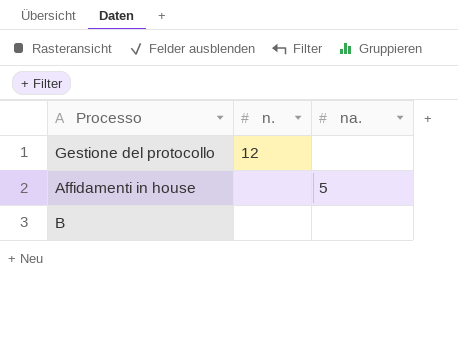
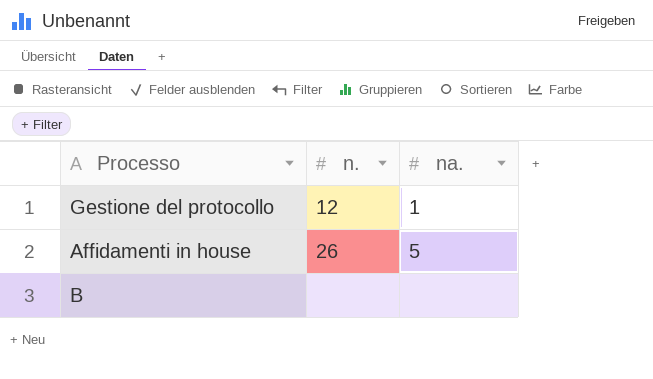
Gestione del protocollo | na.: none -> 1
Affidamenti in house | n.: none -> 26

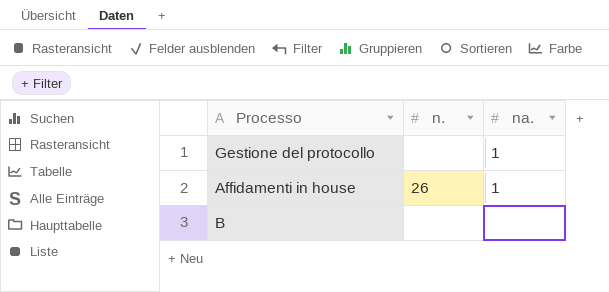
Gestione del protocollo | n.: 12 -> none
Affidamenti in house | na.: 5 -> 1

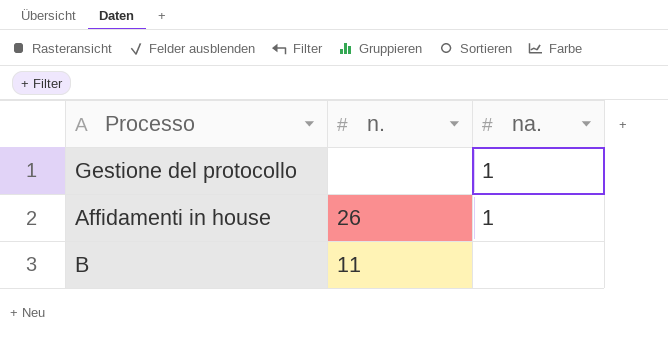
B | n.: none -> 11

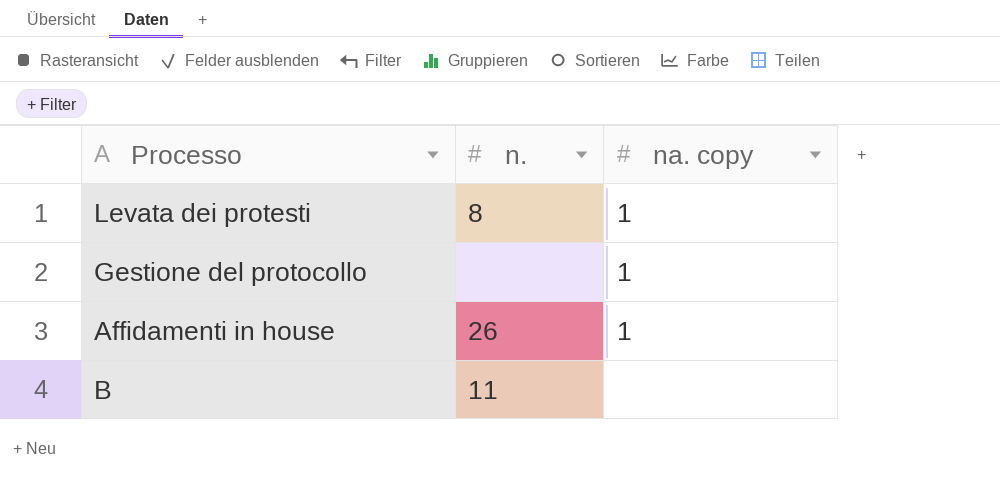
column name: na. -> na. copy
row Levata dei protesti: none -> 8 | 1

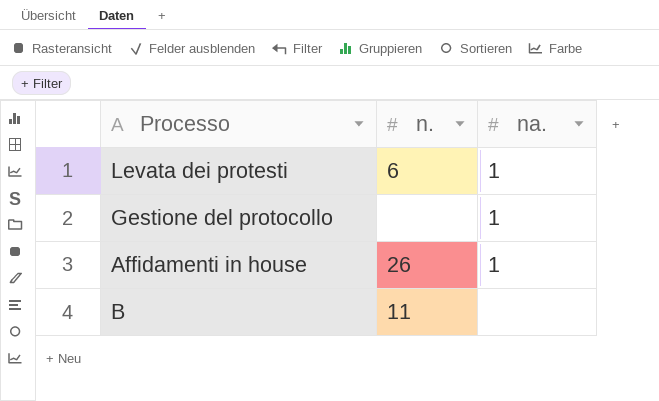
column name: na. copy -> na.
Levata dei protesti | n.: 8 -> 6

